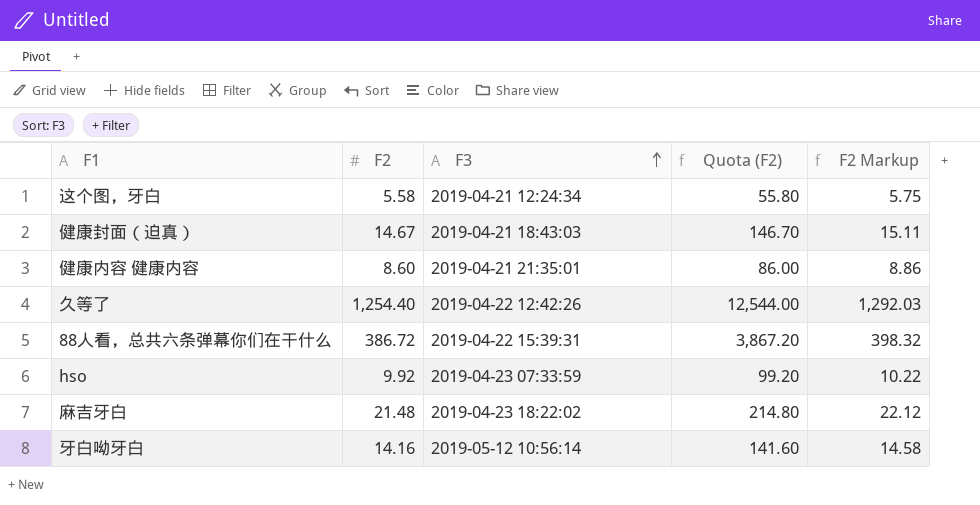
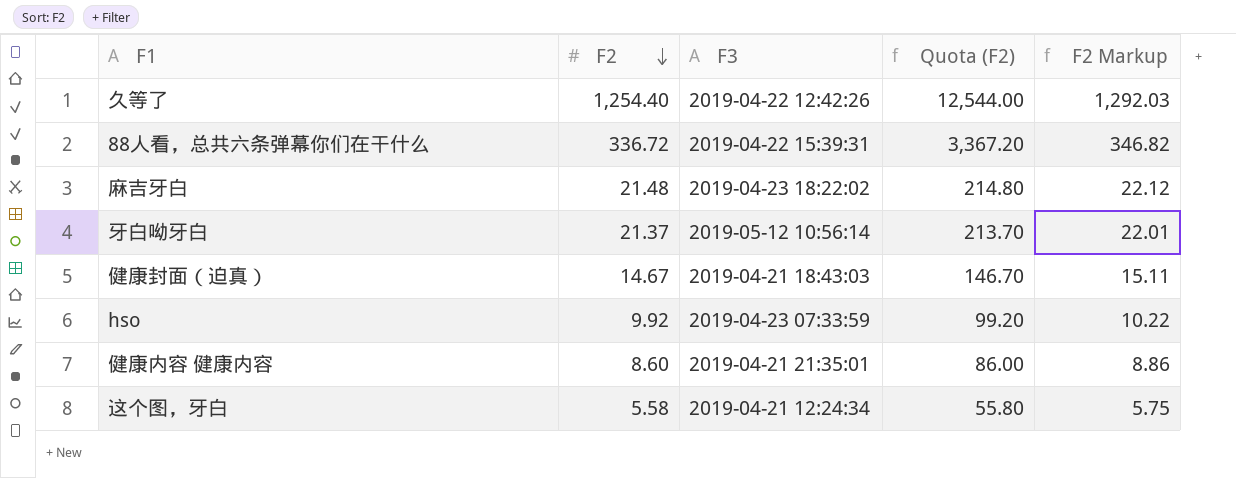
row order: F3 ascending -> F2 descending
88人看，总共六条弹幕你们在干什么 | F2: 386.72 -> 336.72
88人看，总共六条弹幕你们在干什么 | Quota (F2): 3,867.20 -> 3,367.20
88人看，总共六条弹幕你们在干什么 | F2 Markup: 398.32 -> 346.82
牙白呦牙白 | F2: 14.16 -> 21.37
牙白呦牙白 | Quota (F2): 141.60 -> 213.70
牙白呦牙白 | F2 Markup: 14.58 -> 22.01

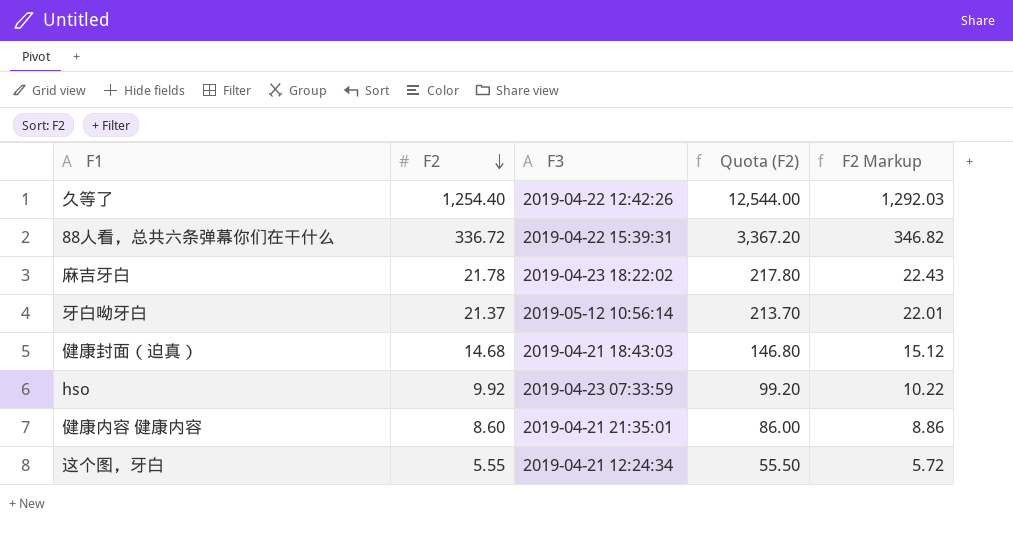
麻吉牙白 | F2: 21.48 -> 21.78
麻吉牙白 | Quota (F2): 214.80 -> 217.80
麻吉牙白 | F2 Markup: 22.12 -> 22.43
健康封面（迫真） | F2: 14.67 -> 14.68
健康封面（迫真） | Quota (F2): 146.70 -> 146.80
健康封面（迫真） | F2 Markup: 15.11 -> 15.12
这个图，牙白 | F2: 5.58 -> 5.55
这个图，牙白 | Quota (F2): 55.80 -> 55.50
这个图，牙白 | F2 Markup: 5.75 -> 5.72

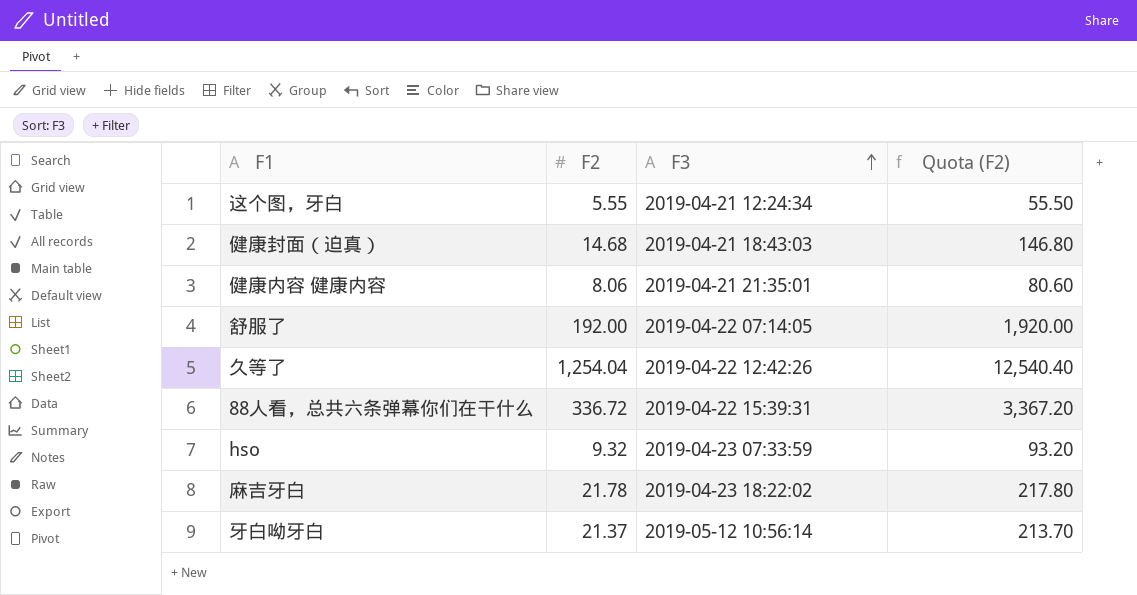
row order: F2 descending -> F3 ascending
column F2 Markup | formula: [F2] * 1.03 -> none
健康内容 健康内容 | F2: 8.60 -> 8.06
健康内容 健康内容 | Quota (F2): 86.00 -> 80.60
row 舒服了: none -> 192.00 | 2019-04-22 07:14:05 | 1,920.00
久等了 | F2: 1,254.40 -> 1,254.04
久等了 | Quota (F2): 12,544.00 -> 12,540.40
hso | F2: 9.92 -> 9.32
hso | Quota (F2): 99.20 -> 93.20

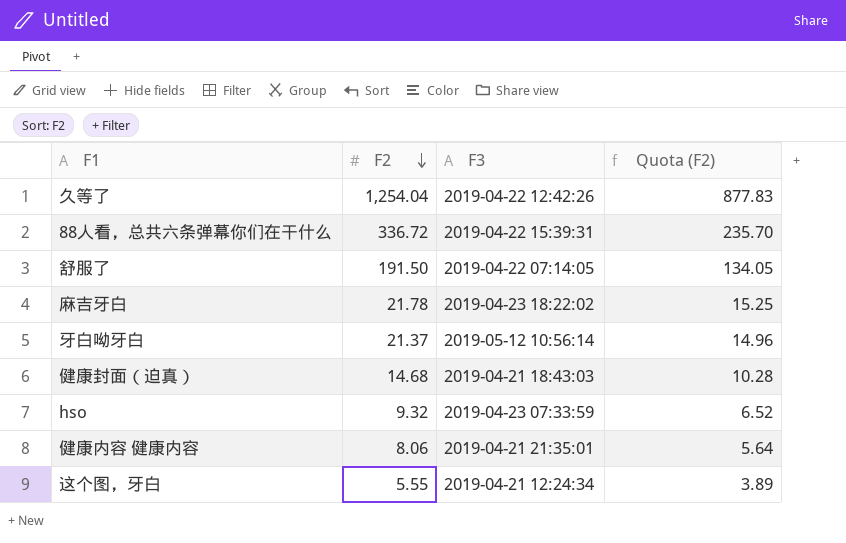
row order: F3 ascending -> F2 descending
column Quota (F2) | formula: [F2] * 10 -> [F2] * 0.7
舒服了 | F2: 192.00 -> 191.50

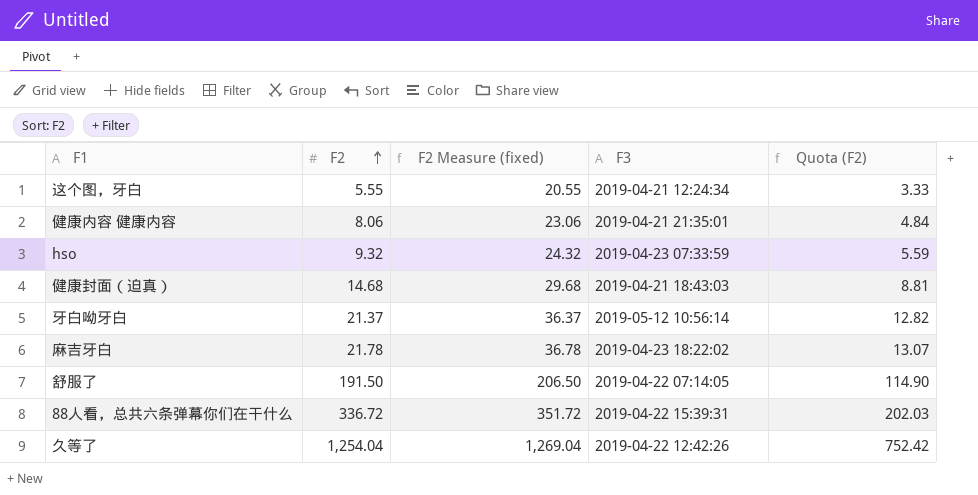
row order: F2 descending -> F2 ascending
column F2 Measure (fixed) | formula: none -> [F2] + 15
column Quota (F2) | formula: [F2] * 0.7 -> [F2] * 0.6

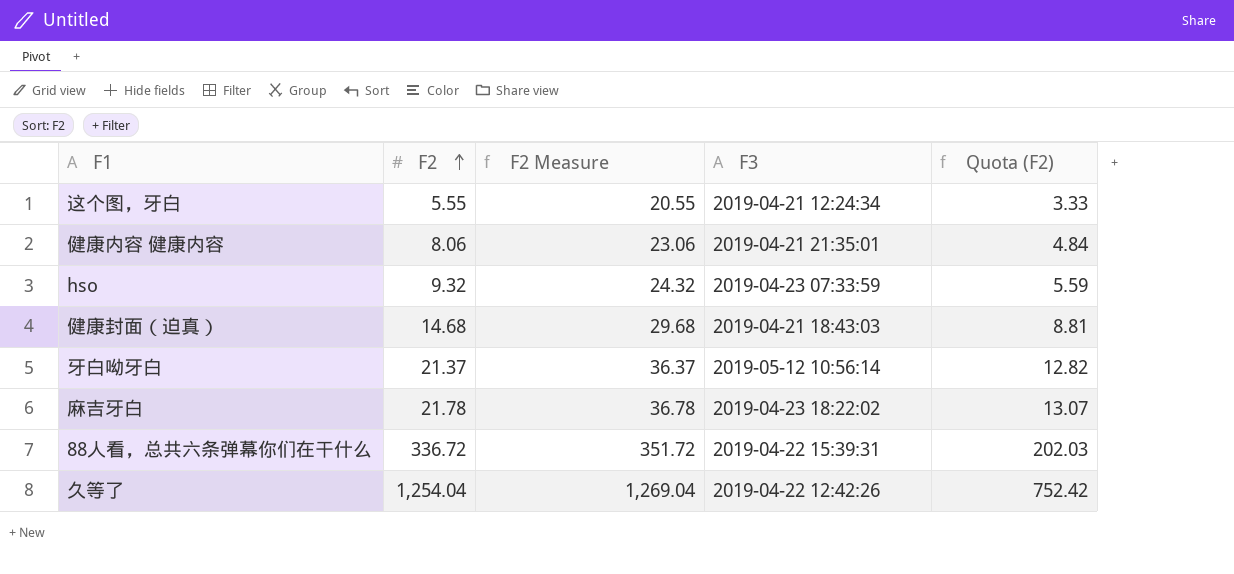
column name: F2 Measure (fixed) -> F2 Measure
row 舒服了: 191.50 | 206.50 | 2019-04-22 07:14:05 | 114.90 -> none

